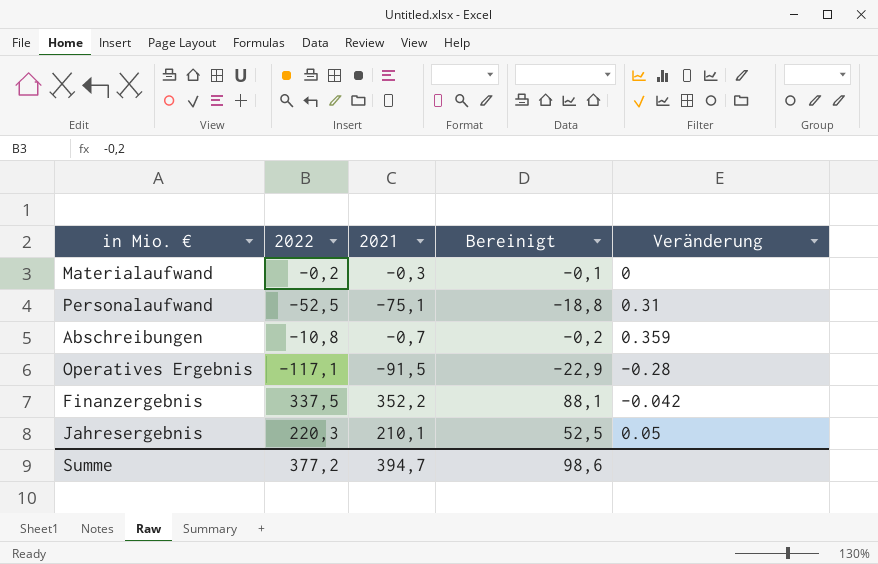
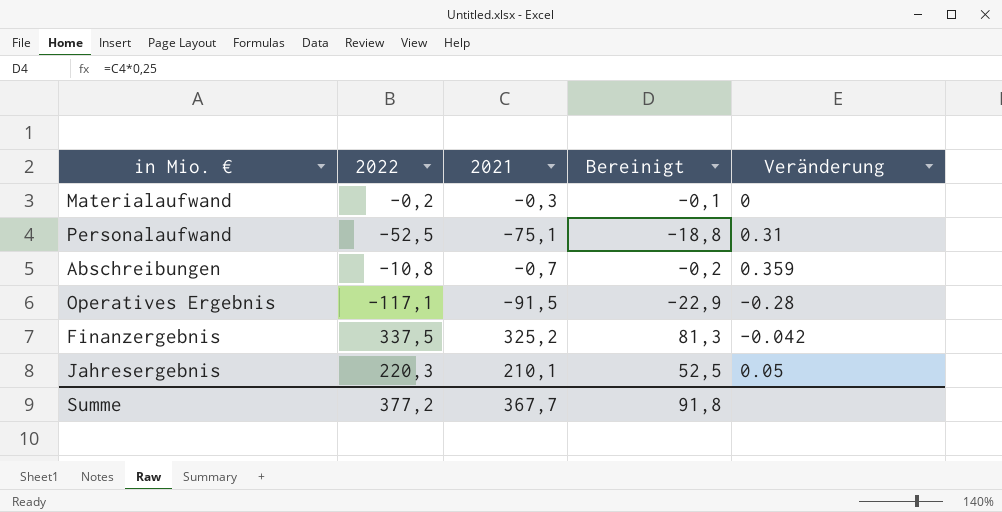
Finanzergebnis | 2021: 352,2 -> 325,2
Finanzergebnis | Bereinigt: 88,1 -> 81,3
Summe | 2021: 394,7 -> 367,7
Summe | Bereinigt: 98,6 -> 91,8

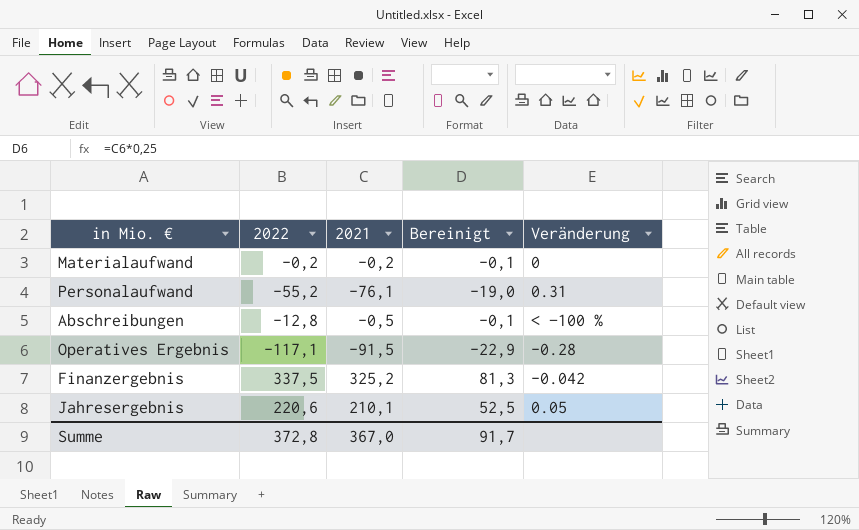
Materialaufwand | 2021: -0,3 -> -0,2
Personalaufwand | 2022: -52,5 -> -55,2
Personalaufwand | 2021: -75,1 -> -76,1
Personalaufwand | Bereinigt: -18,8 -> -19,0
Abschreibungen | 2022: -10,8 -> -12,8
Abschreibungen | 2021: -0,7 -> -0,5
Abschreibungen | Bereinigt: -0,2 -> -0,1
Abschreibungen | Veränderung: 0.359 -> < −100 %
Jahresergebnis | 2022: 220,3 -> 220,6
Summe | 2022: 377,2 -> 372,8
Summe | 2021: 367,7 -> 367,0
Summe | Bereinigt: 91,8 -> 91,7

